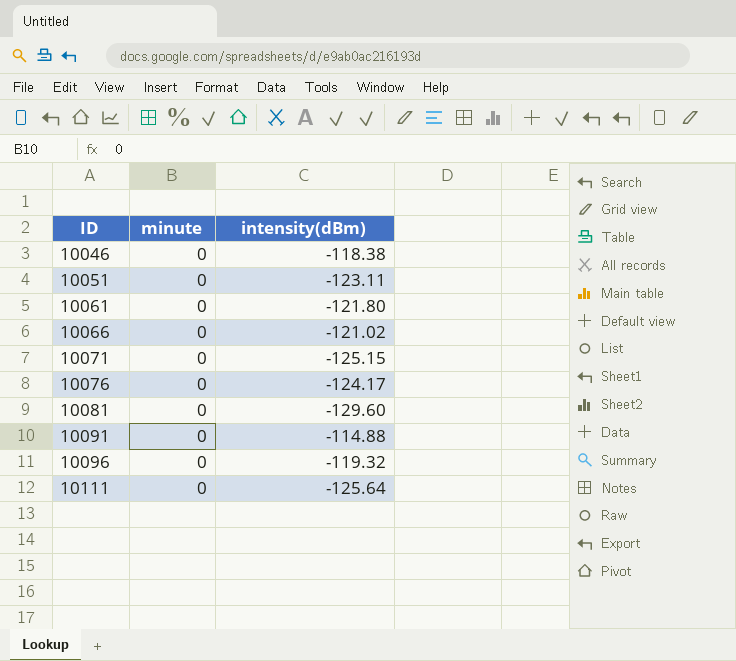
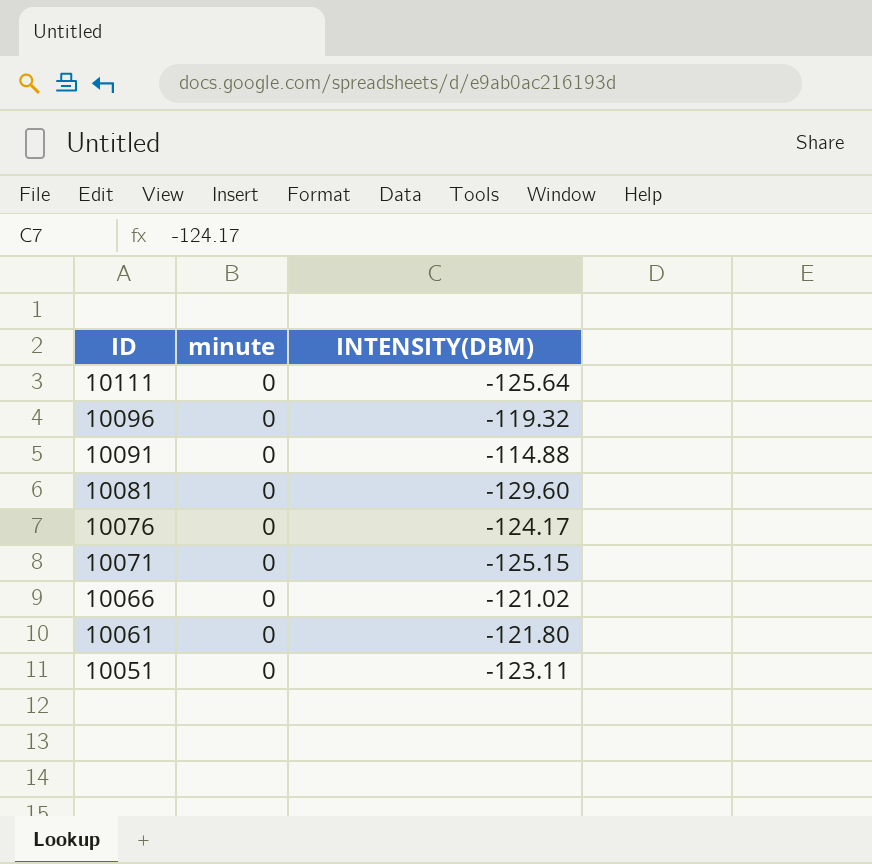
row order: ID ascending -> ID descending
column name: intensity(dBm) -> INTENSITY(DBM)
row 10046: 0 | -118.38 -> none

